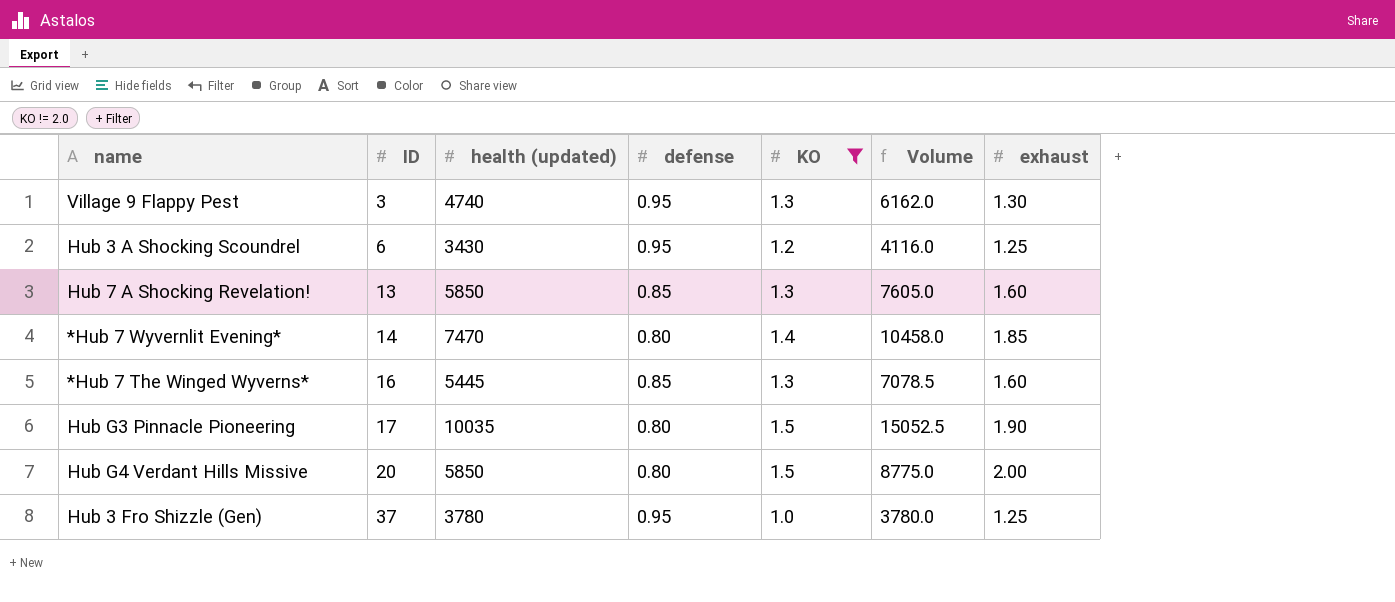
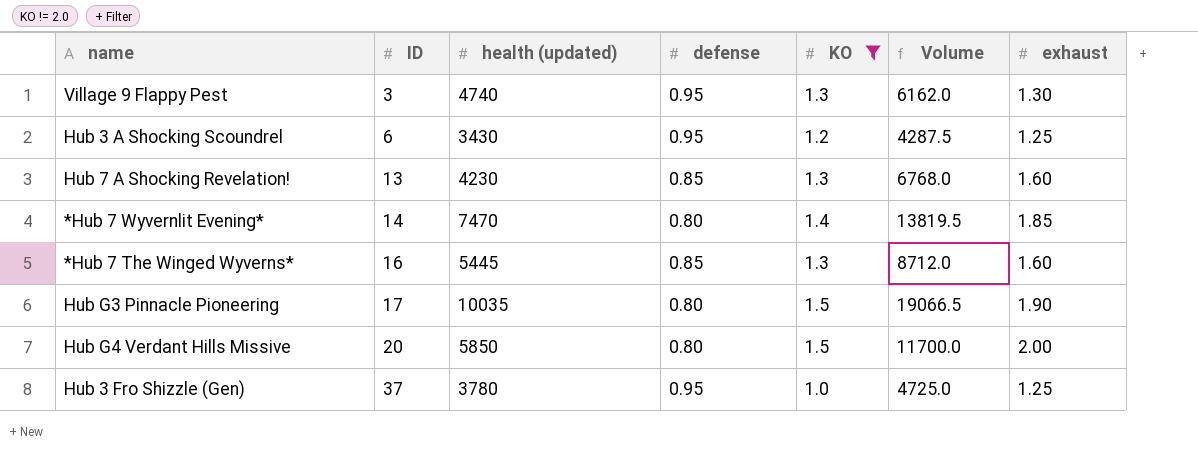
column Volume | formula: [health (updated)] * [KO] -> [health (updated)] * [exhaust]
Hub 7 A Shocking Revelation! | health (updated): 5850 -> 4230

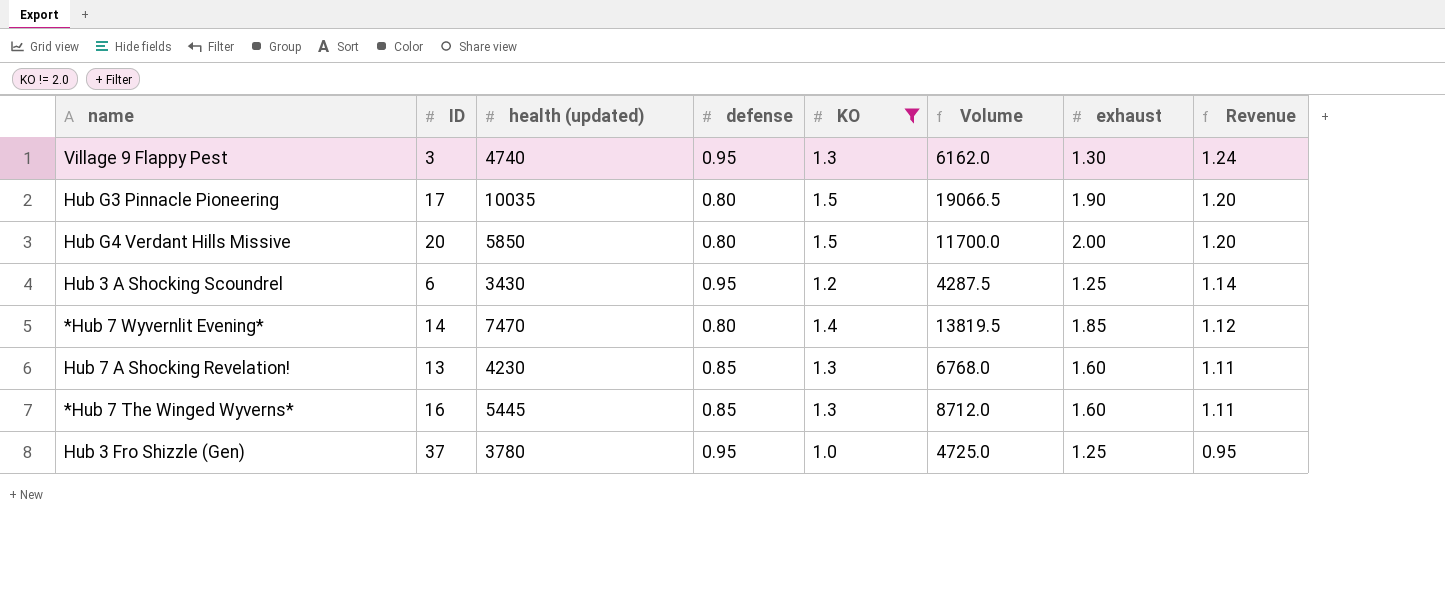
row order: ID ascending -> Revenue descending
column Revenue | formula: none -> [defense] * [KO]

